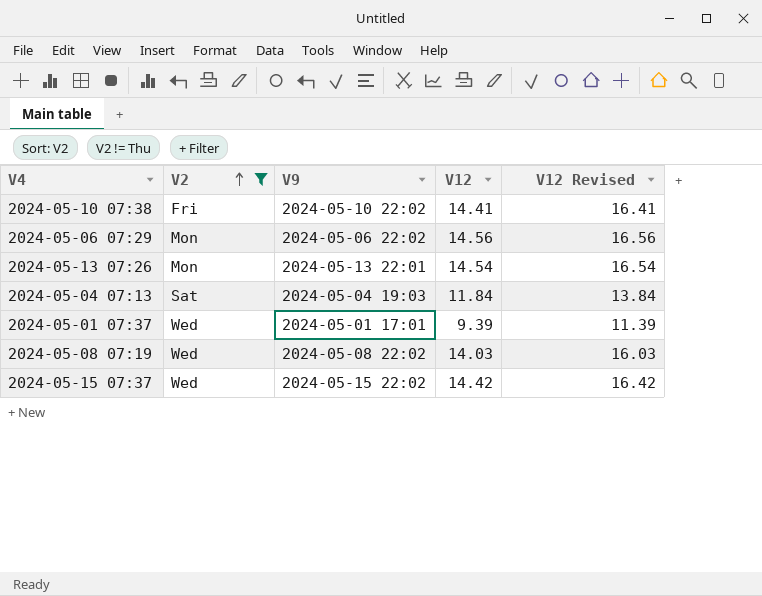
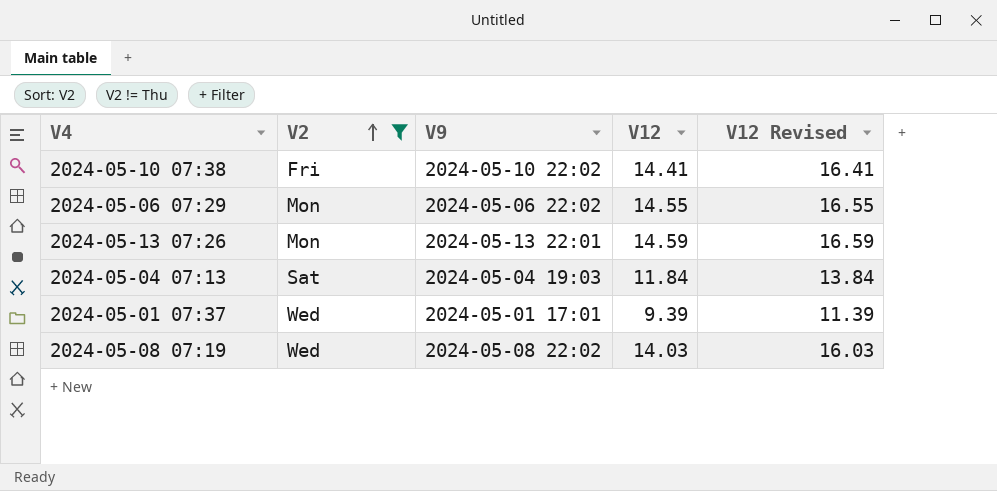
row 2024-05-15 07:37: Wed | 2024-05-15 22:02 | 14.42 | 16.42 -> none
2024-05-06 07:29 | V12: 14.56 -> 14.55
2024-05-06 07:29 | V12 Revised: 16.56 -> 16.55
2024-05-13 07:26 | V12: 14.54 -> 14.59
2024-05-13 07:26 | V12 Revised: 16.54 -> 16.59

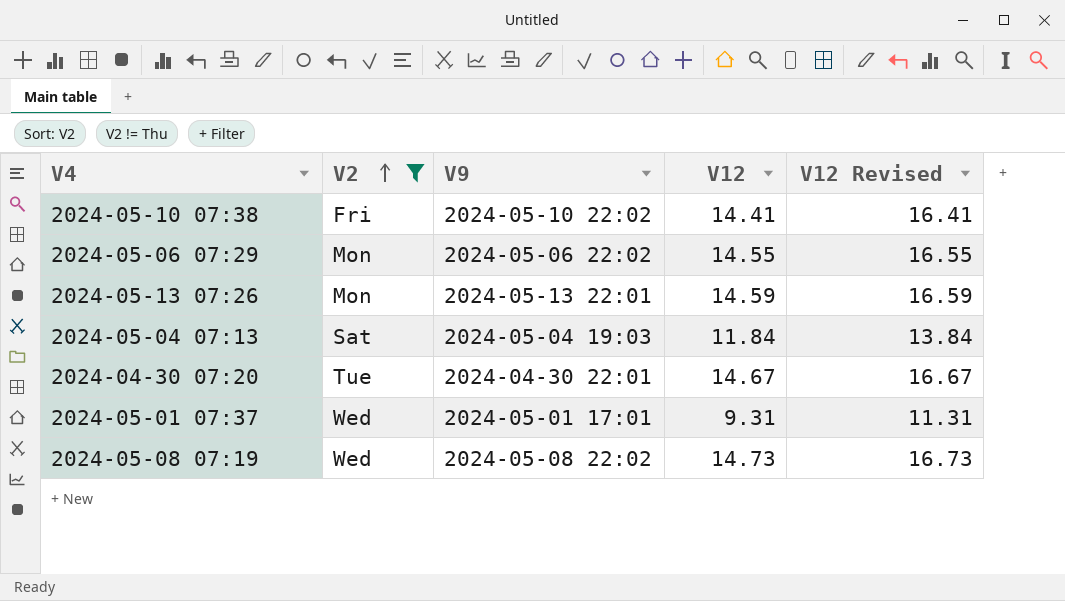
row 2024-04-30 07:20: none -> Tue | 2024-04-30 22:01 | 14.67 | 16.67
2024-05-01 07:37 | V12: 9.39 -> 9.31
2024-05-01 07:37 | V12 Revised: 11.39 -> 11.31
2024-05-08 07:19 | V12: 14.03 -> 14.73
2024-05-08 07:19 | V12 Revised: 16.03 -> 16.73

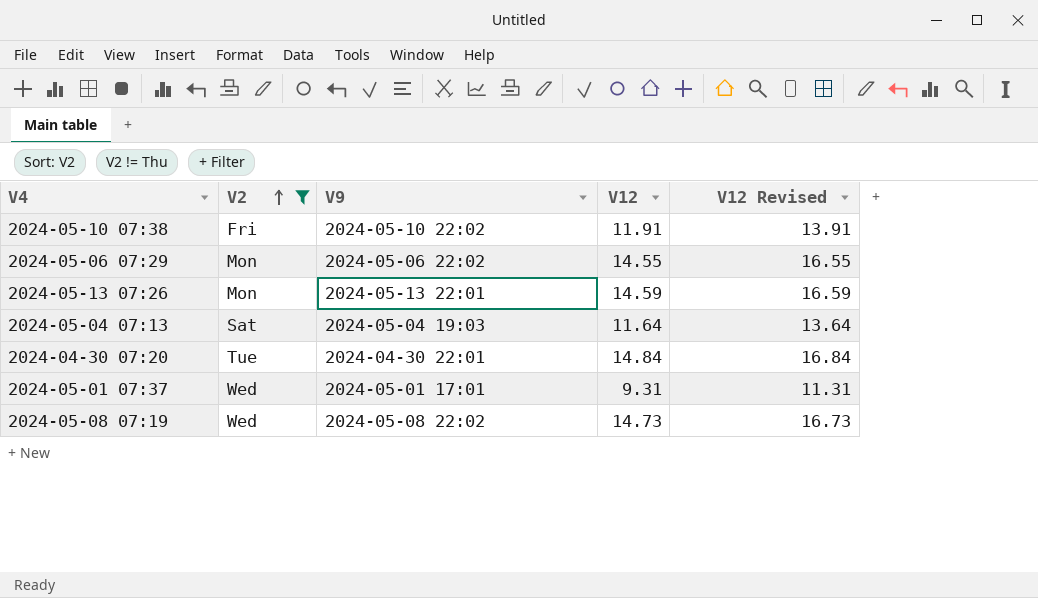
2024-05-10 07:38 | V12: 14.41 -> 11.91
2024-05-10 07:38 | V12 Revised: 16.41 -> 13.91
2024-05-04 07:13 | V12: 11.84 -> 11.64
2024-05-04 07:13 | V12 Revised: 13.84 -> 13.64
2024-04-30 07:20 | V12: 14.67 -> 14.84
2024-04-30 07:20 | V12 Revised: 16.67 -> 16.84

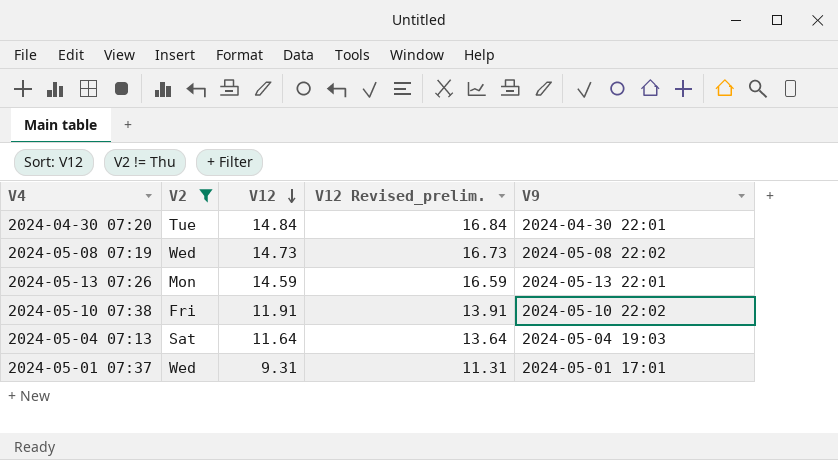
row order: V2 ascending -> V12 descending
column name: V12 Revised -> V12 Revised_prelim.
column V9 | position: 3 -> 5
row 2024-05-06 07:29: Mon | 2024-05-06 22:02 | 14.55 | 16.55 -> none

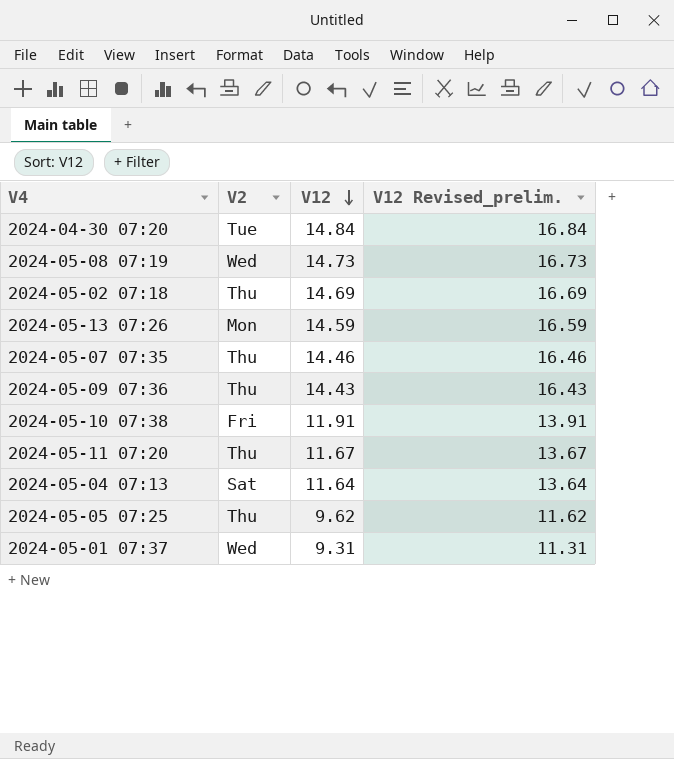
filter: V2 != Thu -> none
column V9 | position: 5 -> none

